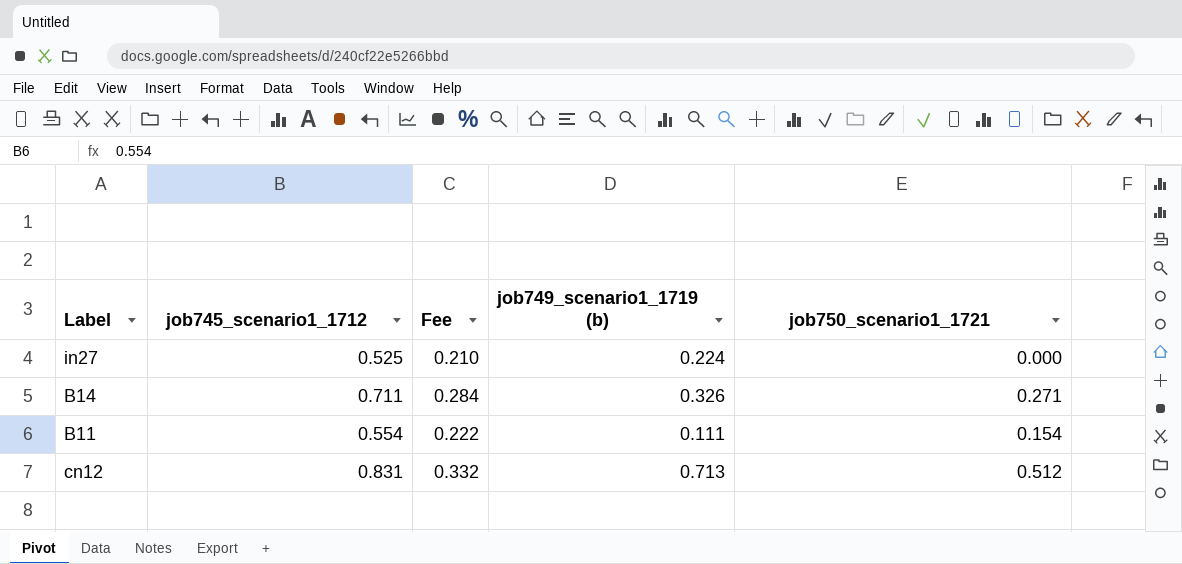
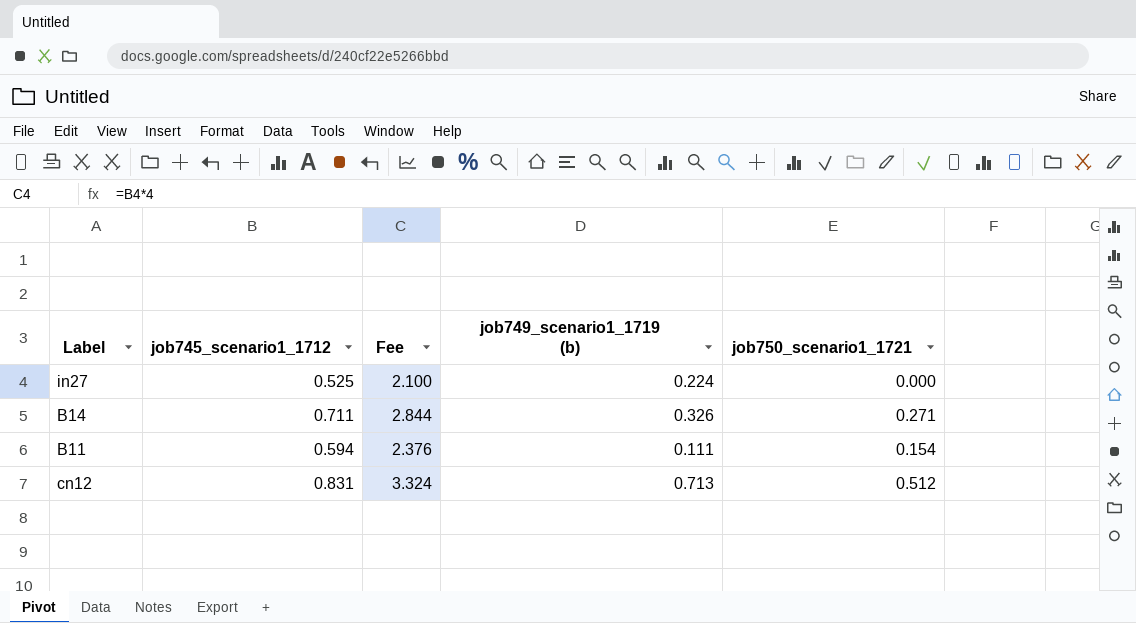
column Fee | formula: [job745_scenario1_1712] * 0.4 -> [job745_scenario1_1712] * 4
B11 | job745_scenario1_1712: 0.554 -> 0.594

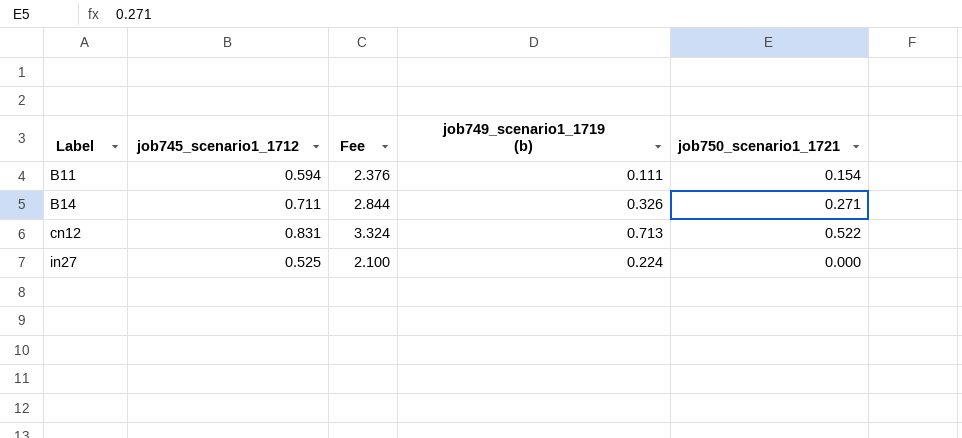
row order: none -> Label ascending
cn12 | job750_scenario1_1721: 0.512 -> 0.522

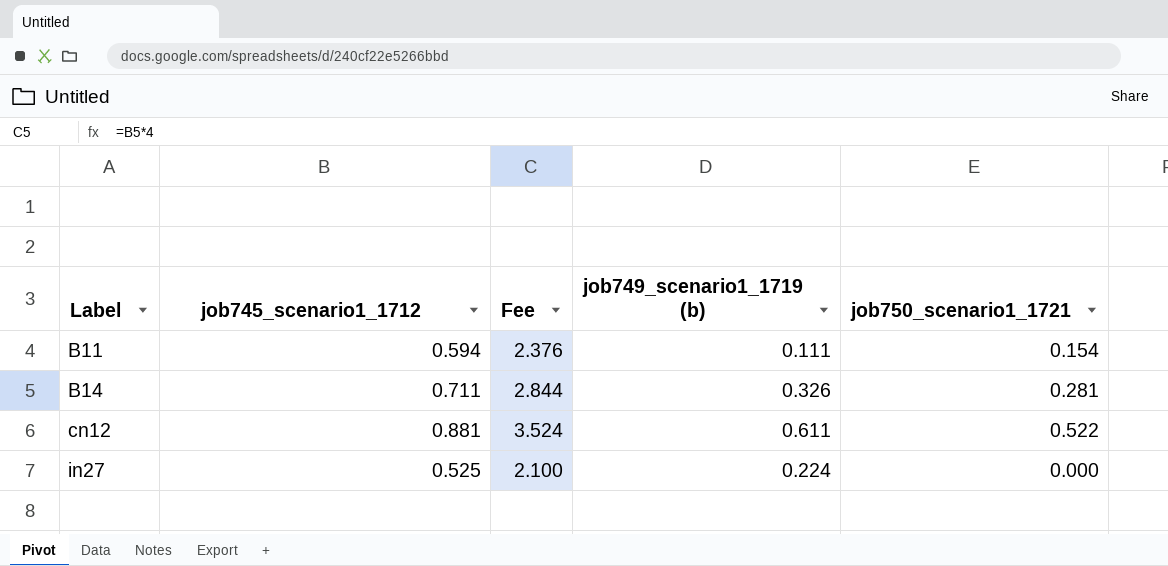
B14 | job750_scenario1_1721: 0.271 -> 0.281
cn12 | job745_scenario1_1712: 0.831 -> 0.881
cn12 | Fee: 3.324 -> 3.524
cn12 | job749_scenario1_1719 (b): 0.713 -> 0.611

